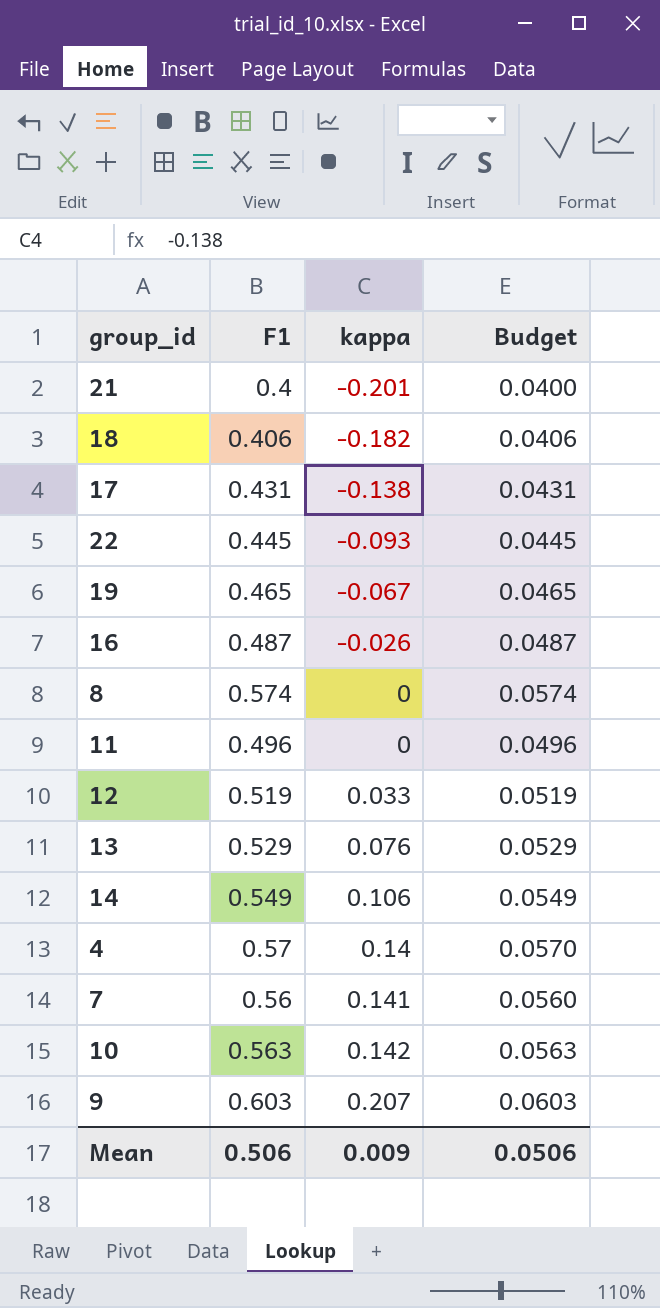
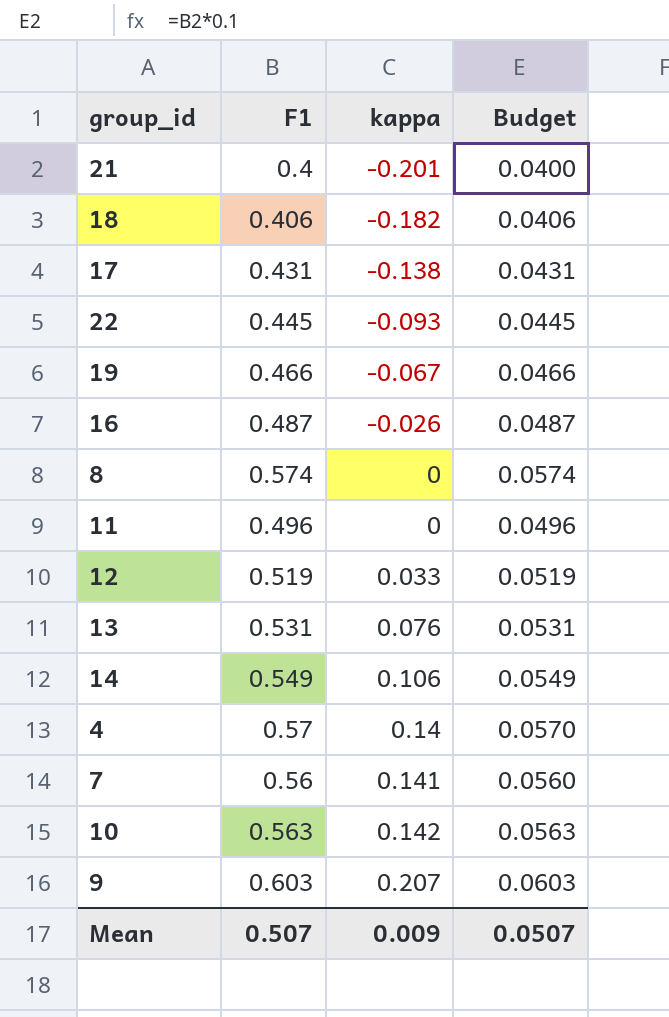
19 | F1: 0.465 -> 0.466
19 | Budget: 0.0465 -> 0.0466
13 | F1: 0.529 -> 0.531
13 | Budget: 0.0529 -> 0.0531
Mean | F1: 0.506 -> 0.507
Mean | Budget: 0.0506 -> 0.0507

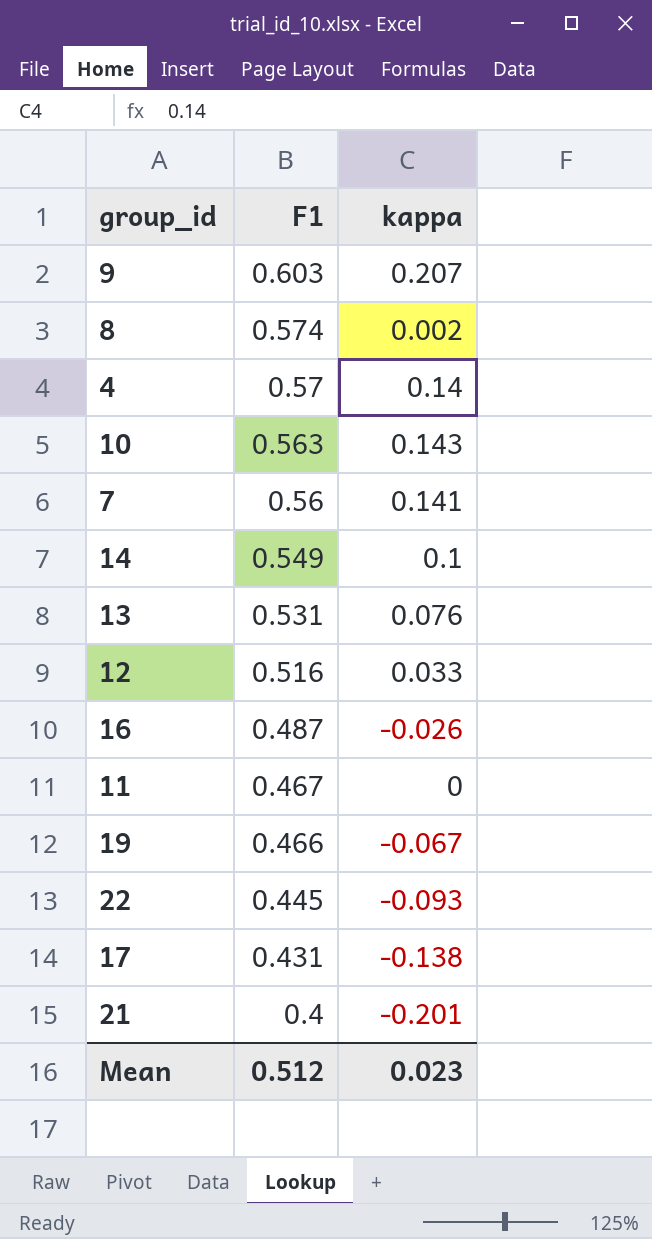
row order: kappa ascending -> F1 descending
column Budget | formula: [F1] * 0.1 -> none
row 18: 0.406 | -0.182 | 0.0406 -> none
8 | kappa: 0 -> 0.002
10 | kappa: 0.142 -> 0.143
14 | kappa: 0.106 -> 0.1
12 | F1: 0.519 -> 0.516
11 | F1: 0.496 -> 0.467
Mean | F1: 0.507 -> 0.512
Mean | kappa: 0.009 -> 0.023

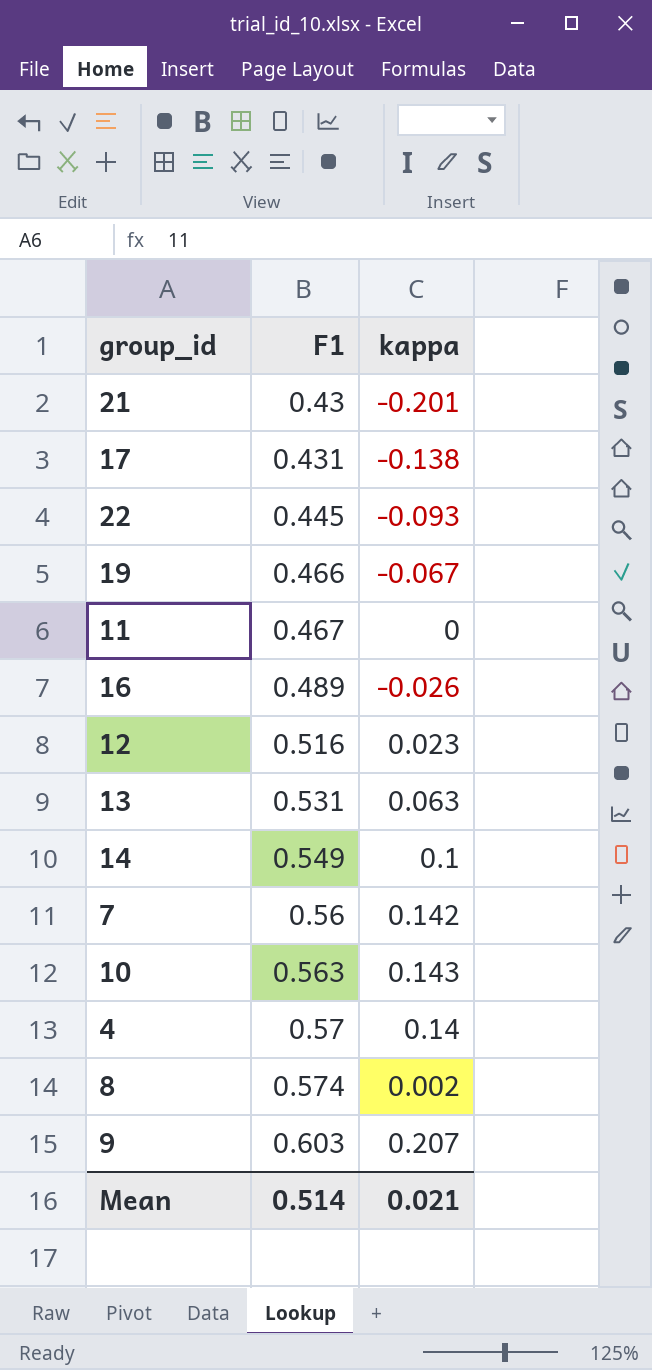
row order: F1 descending -> F1 ascending
21 | F1: 0.4 -> 0.43
16 | F1: 0.487 -> 0.489
12 | kappa: 0.033 -> 0.023
13 | kappa: 0.076 -> 0.063
7 | kappa: 0.141 -> 0.142
Mean | F1: 0.512 -> 0.514
Mean | kappa: 0.023 -> 0.021

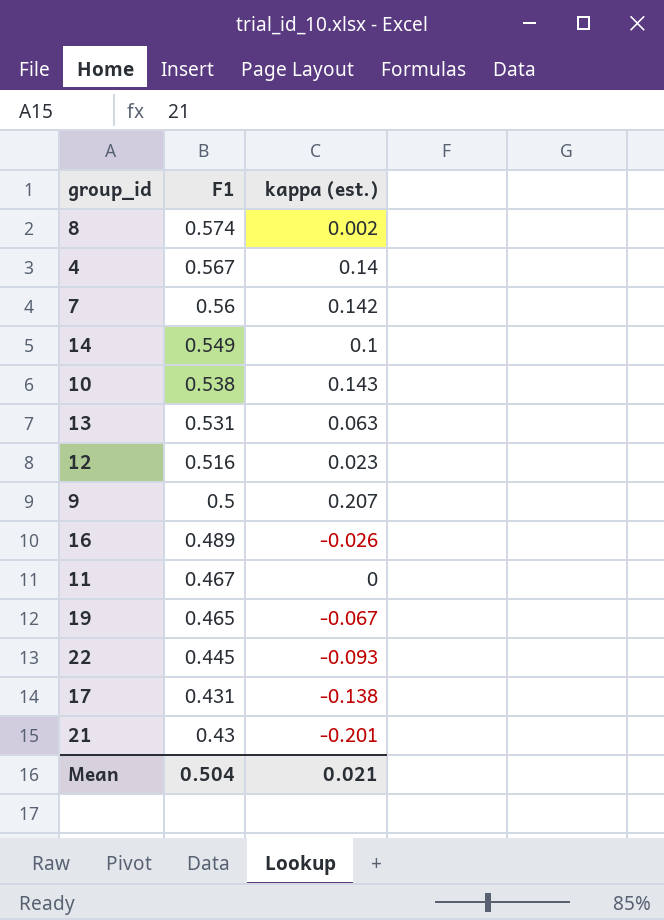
row order: F1 ascending -> F1 descending
column name: kappa -> kappa (est.)
4 | F1: 0.57 -> 0.567
10 | F1: 0.563 -> 0.538
9 | F1: 0.603 -> 0.5
19 | F1: 0.466 -> 0.465
Mean | F1: 0.514 -> 0.504

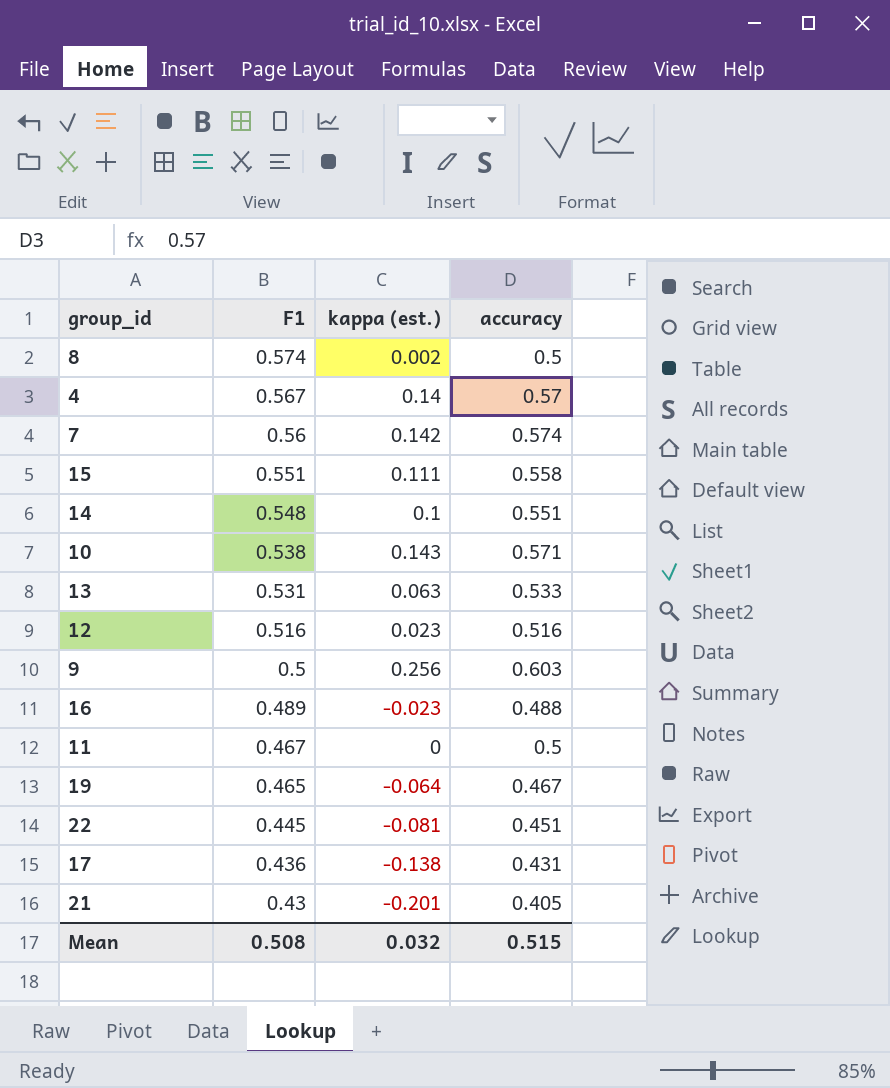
column accuracy | position: none -> 4
row 15: none -> 0.551 | 0.111 | 0.558
14 | F1: 0.549 -> 0.548
9 | kappa (est.): 0.207 -> 0.256
16 | kappa (est.): -0.026 -> -0.023
19 | kappa (est.): -0.067 -> -0.064
22 | kappa (est.): -0.093 -> -0.081
17 | F1: 0.431 -> 0.436
Mean | F1: 0.504 -> 0.508
Mean | kappa (est.): 0.021 -> 0.032

